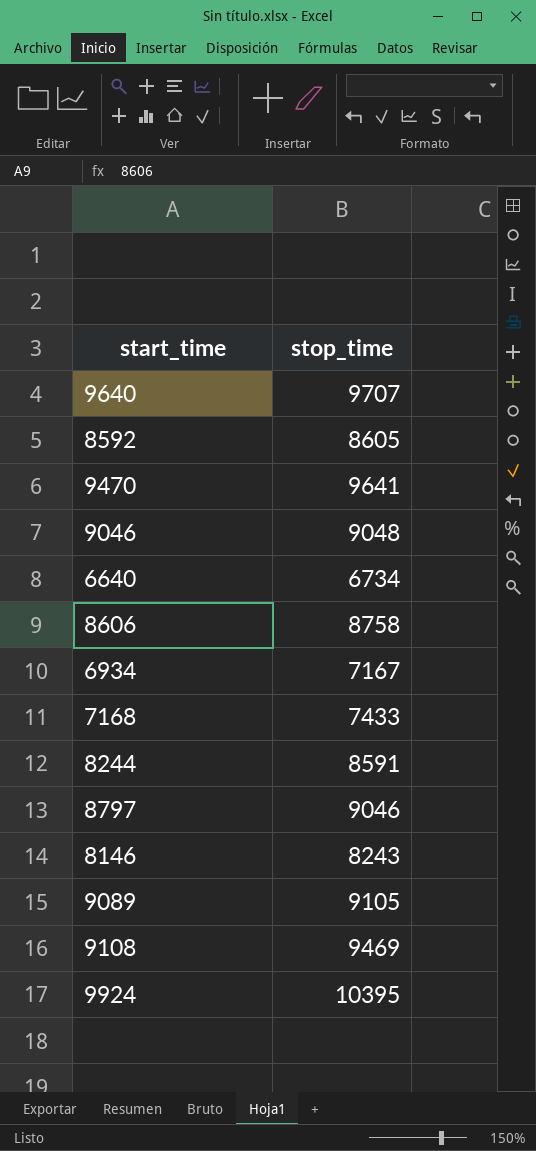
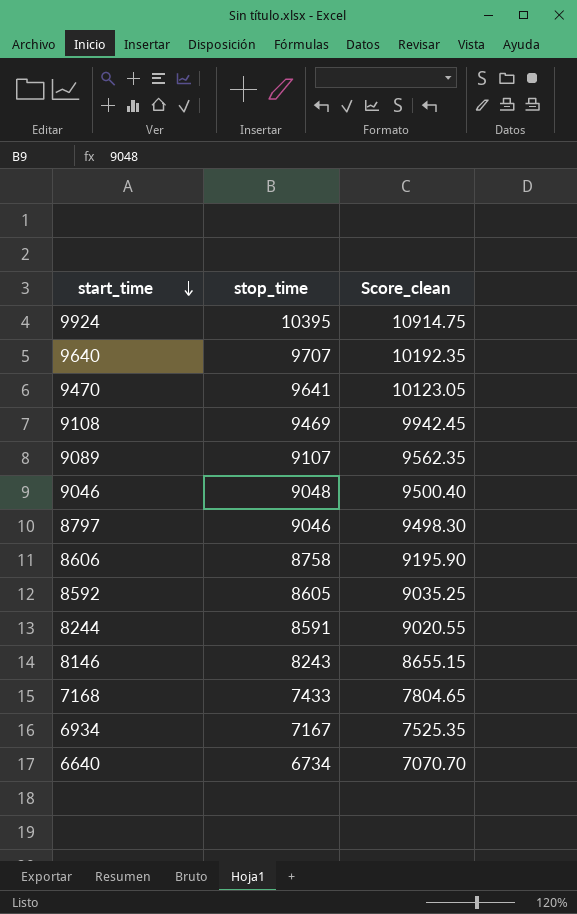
row order: none -> start_time descending
column Score_clean | formula: none -> [stop_time] * 1.05
9089 | stop_time: 9105 -> 9107

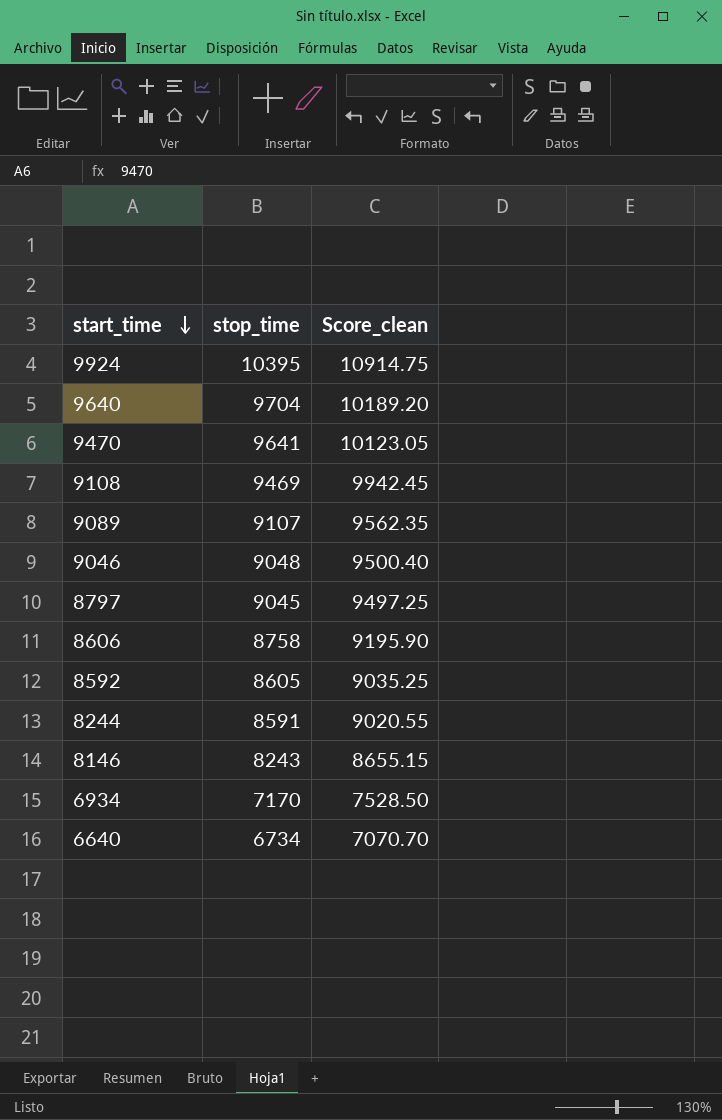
row 7168: 7433 | 7804.65 -> none
9640 | stop_time: 9707 -> 9704
9640 | Score_clean: 10192.35 -> 10189.20
8797 | stop_time: 9046 -> 9045
8797 | Score_clean: 9498.30 -> 9497.25
6934 | stop_time: 7167 -> 7170
6934 | Score_clean: 7525.35 -> 7528.50

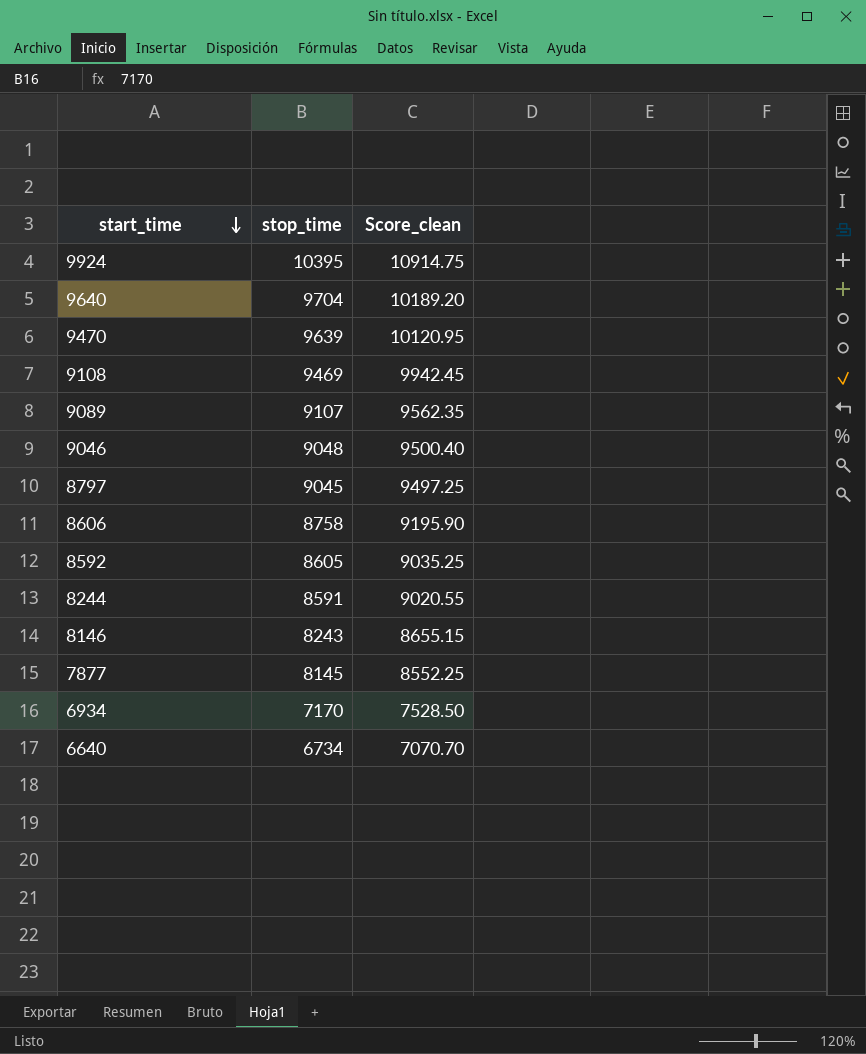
9470 | stop_time: 9641 -> 9639
9470 | Score_clean: 10123.05 -> 10120.95
row 7877: none -> 8145 | 8552.25

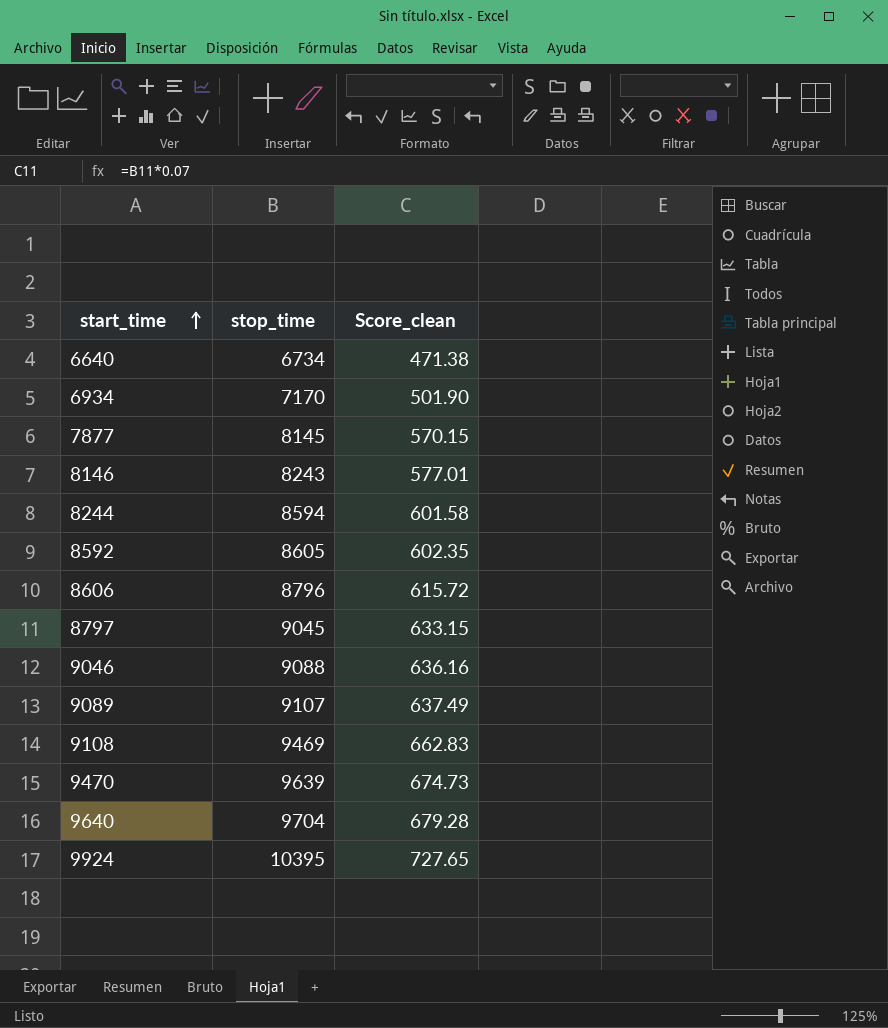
row order: start_time descending -> start_time ascending
column Score_clean | formula: [stop_time] * 1.05 -> [stop_time] * 0.07
8244 | stop_time: 8591 -> 8594
8606 | stop_time: 8758 -> 8796
9046 | stop_time: 9048 -> 9088

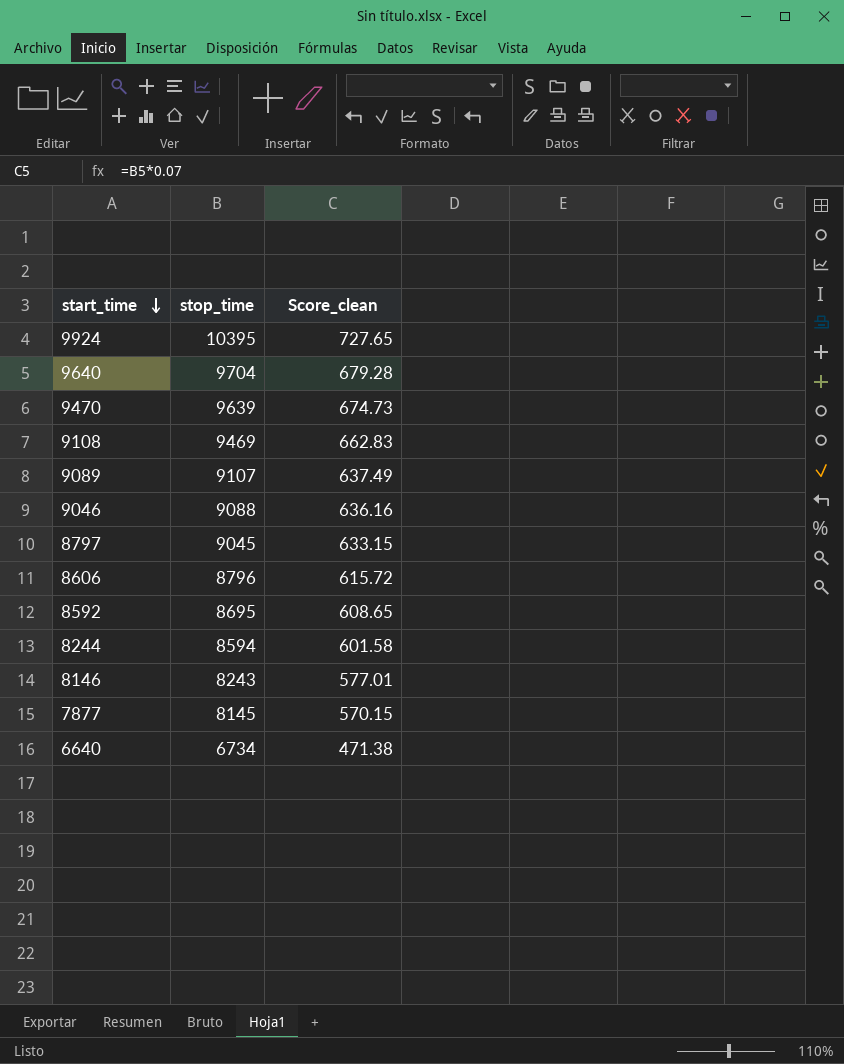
row order: start_time ascending -> start_time descending
row 6934: 7170 | 501.90 -> none
8592 | stop_time: 8605 -> 8695
8592 | Score_clean: 602.35 -> 608.65

